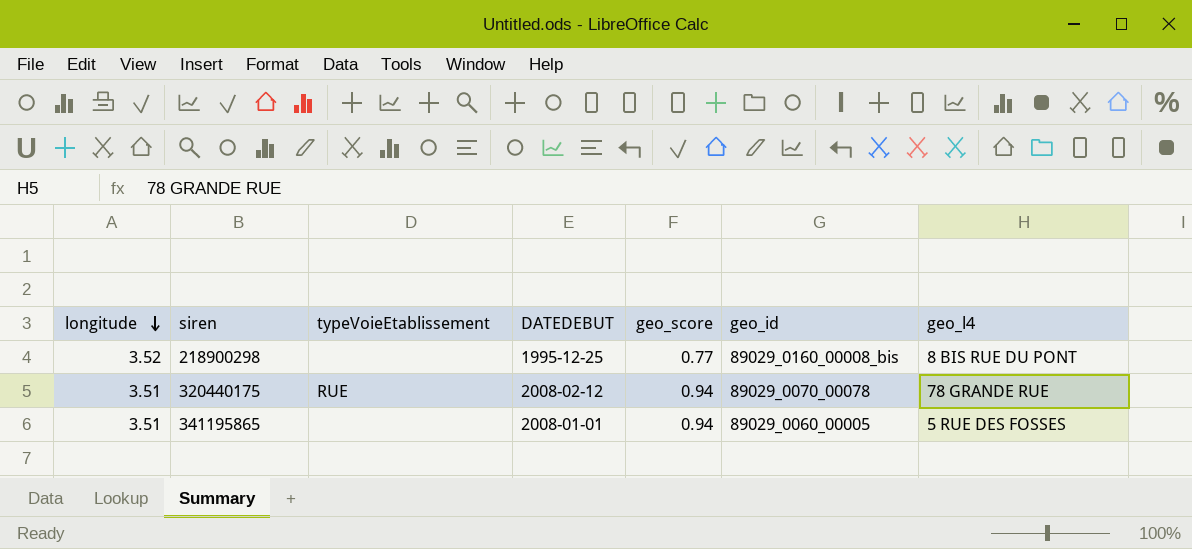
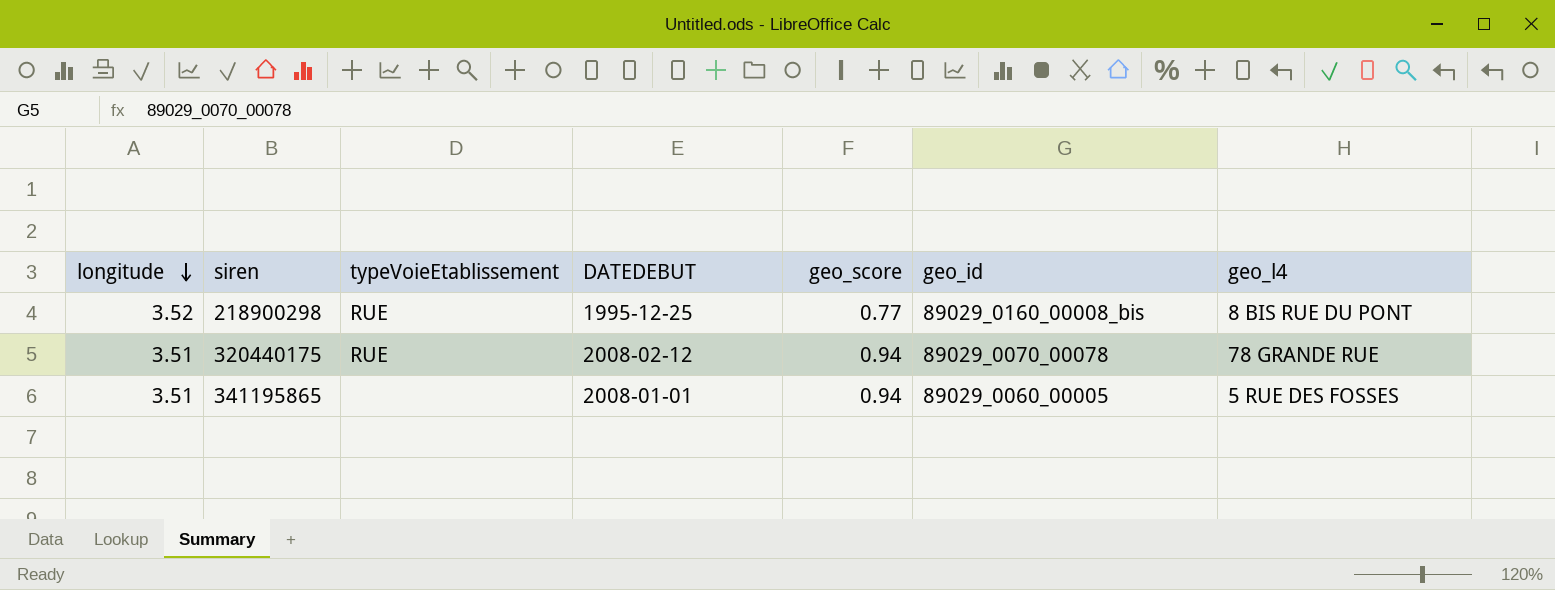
218900298 | typeVoieEtablissement: none -> RUE

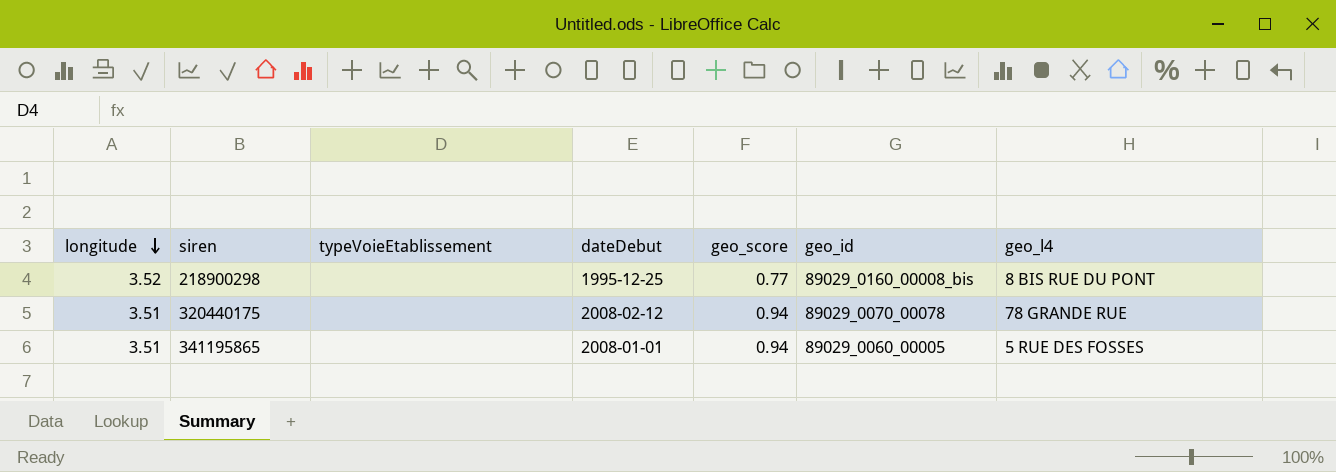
column name: DATEDEBUT -> dateDebut
218900298 | typeVoieEtablissement: RUE -> none
320440175 | typeVoieEtablissement: RUE -> none

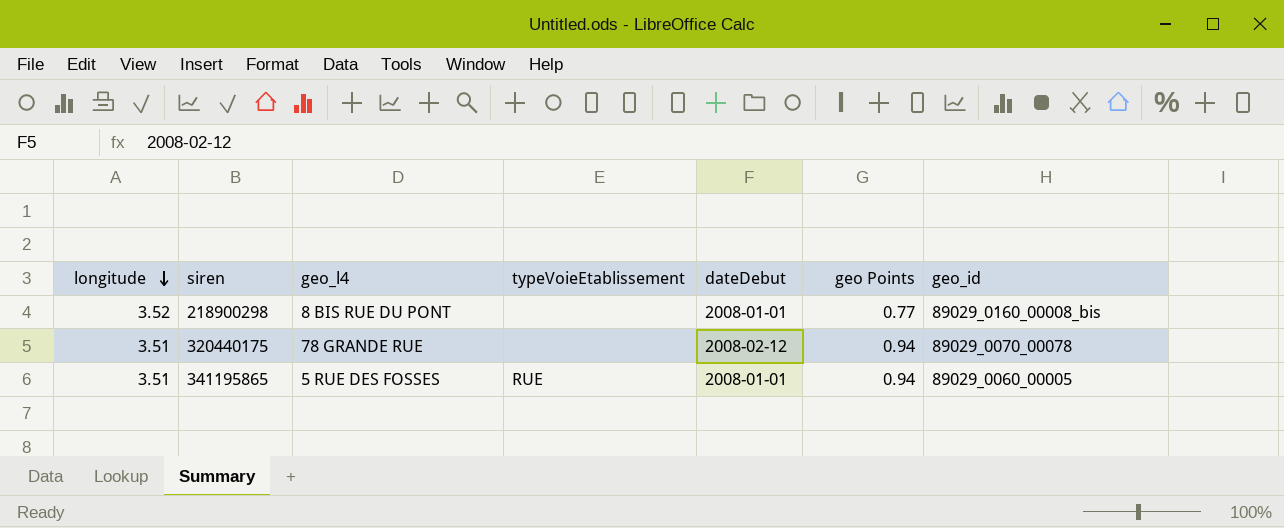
column geo_l4 | position: 7 -> 3
column name: geo_score -> geo Points
218900298 | dateDebut: 1995-12-25 -> 2008-01-01
341195865 | typeVoieEtablissement: none -> RUE

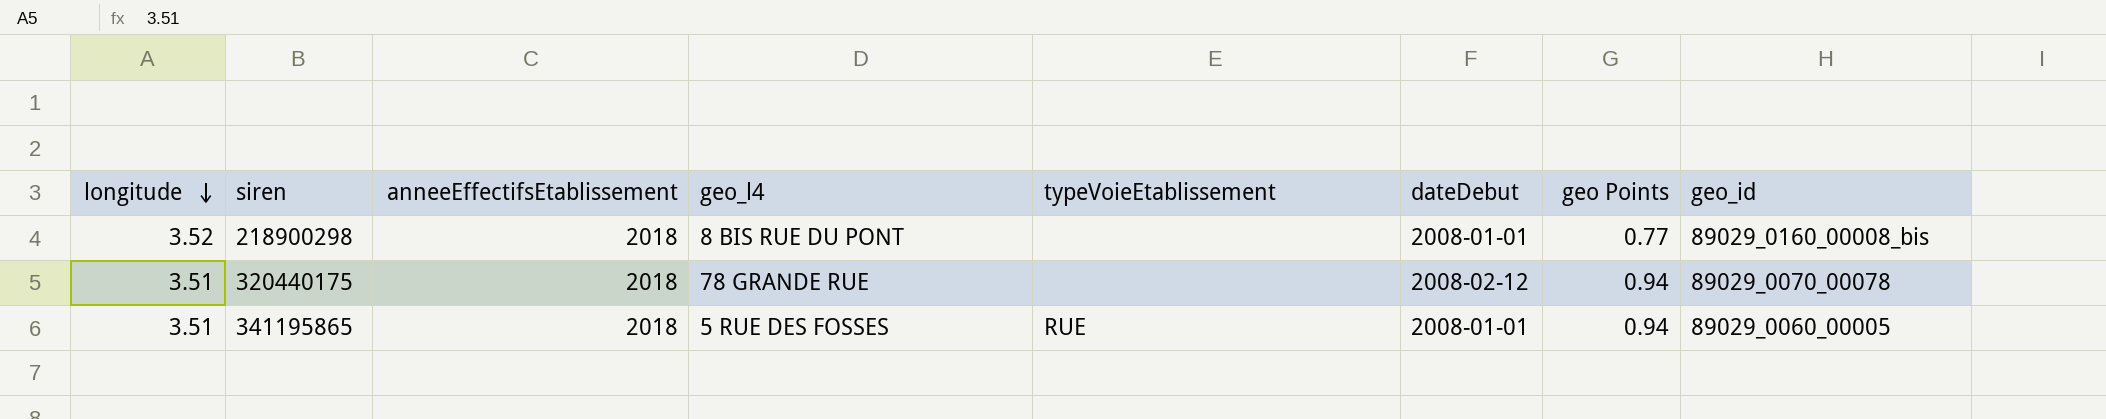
column anneeEffectifsEtablissement | position: none -> 3

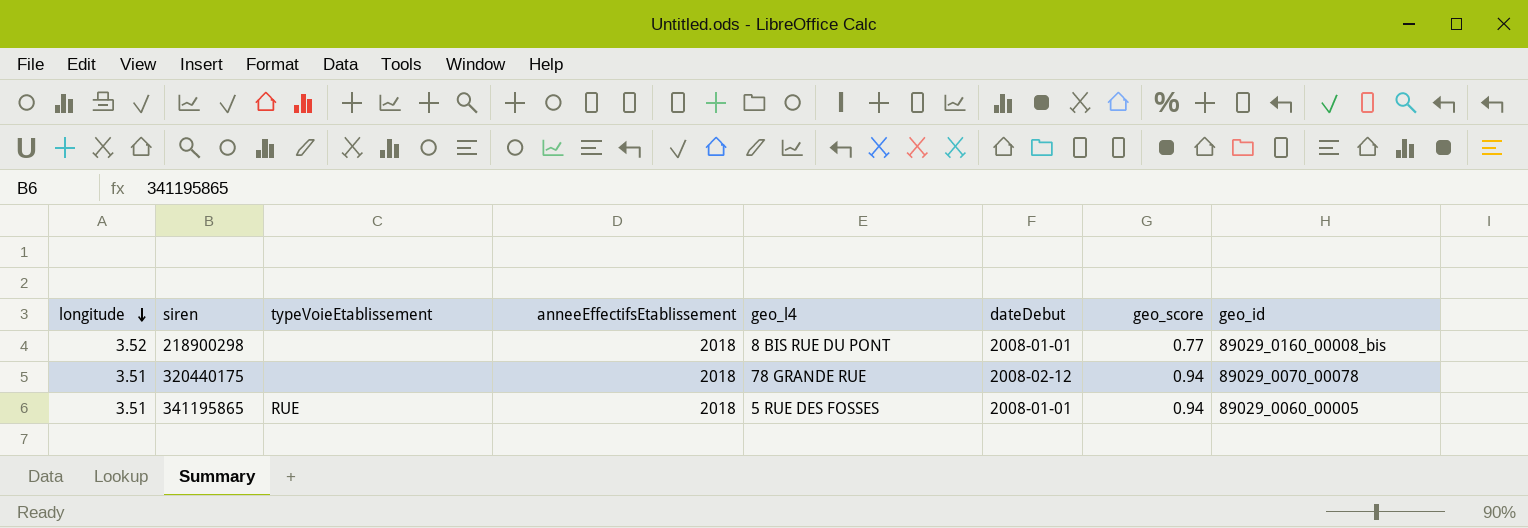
column typeVoieEtablissement | position: 5 -> 3
column name: geo Points -> geo_score

